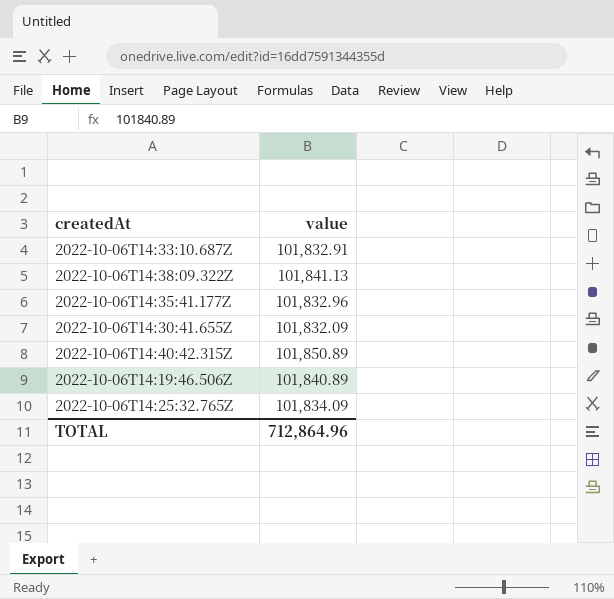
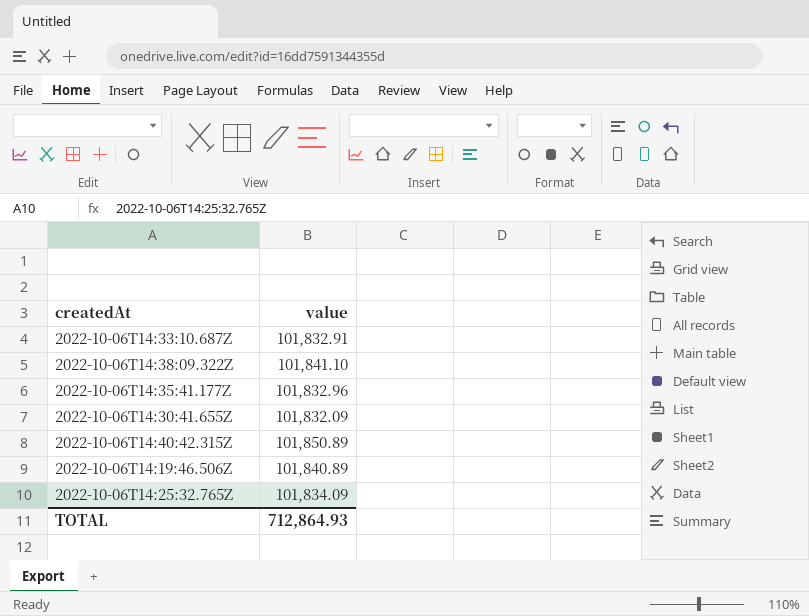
2022-10-06T14:38:09.322Z | value: 101,841.13 -> 101,841.10
TOTAL | value: 712,864.96 -> 712,864.93

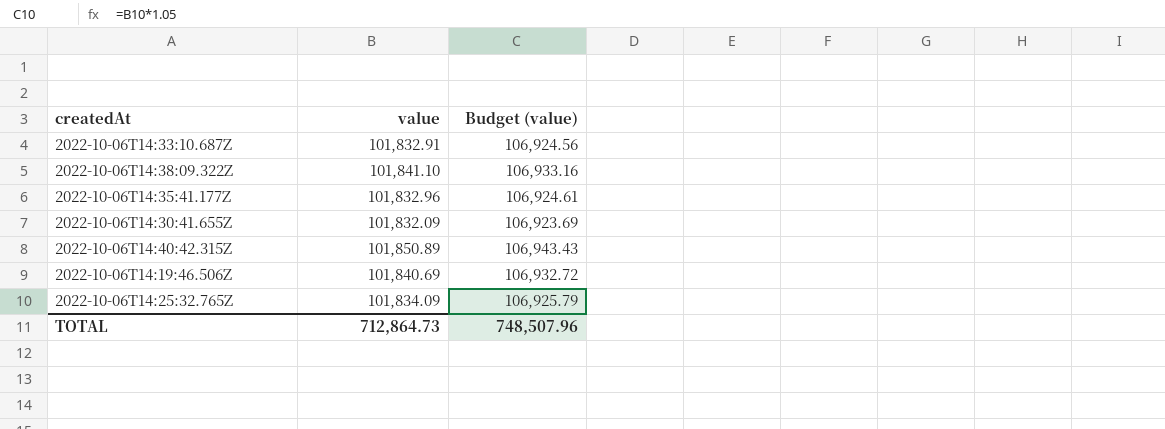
column Budget (value) | formula: none -> [value] * 1.05
2022-10-06T14:19:46.506Z | value: 101,840.89 -> 101,840.69
TOTAL | value: 712,864.93 -> 712,864.73

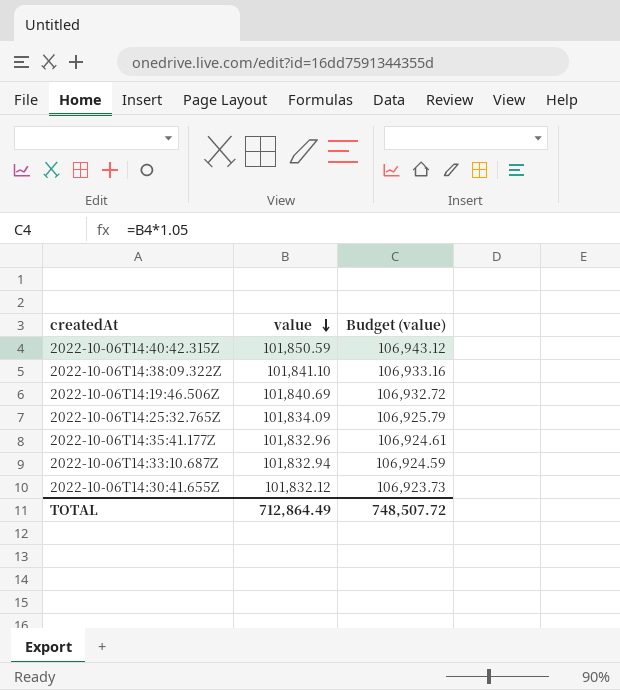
row order: none -> value descending
2022-10-06T14:40:42.315Z | value: 101,850.89 -> 101,850.59
2022-10-06T14:40:42.315Z | Budget (value): 106,943.43 -> 106,943.12
2022-10-06T14:33:10.687Z | value: 101,832.91 -> 101,832.94
2022-10-06T14:33:10.687Z | Budget (value): 106,924.56 -> 106,924.59
2022-10-06T14:30:41.655Z | value: 101,832.09 -> 101,832.12
2022-10-06T14:30:41.655Z | Budget (value): 106,923.69 -> 106,923.73
TOTAL | value: 712,864.73 -> 712,864.49
TOTAL | Budget (value): 748,507.96 -> 748,507.72

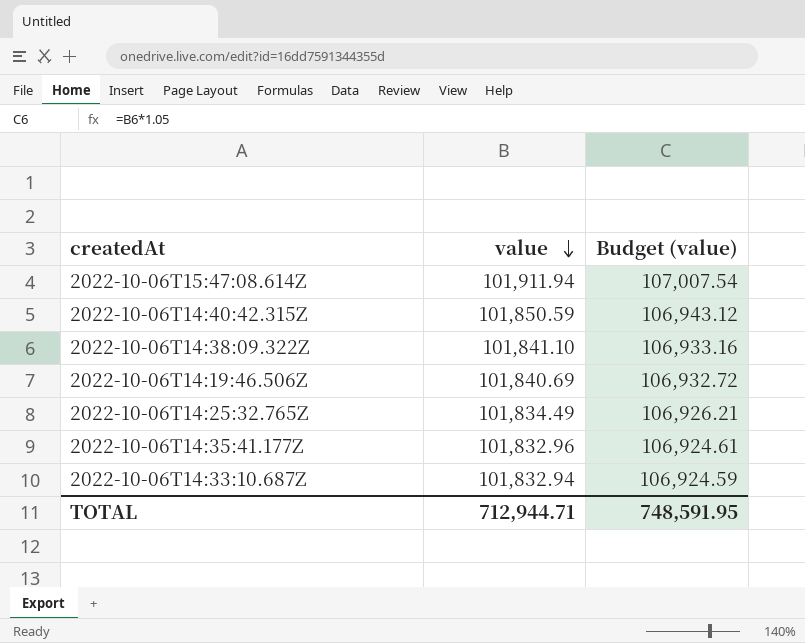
row 2022-10-06T14:30:41.655Z: 101,832.12 | 106,923.73 -> none
row 2022-10-06T15:47:08.614Z: none -> 101,911.94 | 107,007.54
2022-10-06T14:25:32.765Z | value: 101,834.09 -> 101,834.49
2022-10-06T14:25:32.765Z | Budget (value): 106,925.79 -> 106,926.21
TOTAL | value: 712,864.49 -> 712,944.71
TOTAL | Budget (value): 748,507.72 -> 748,591.95

